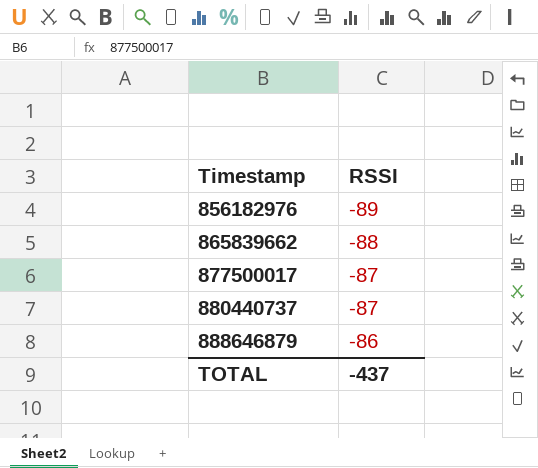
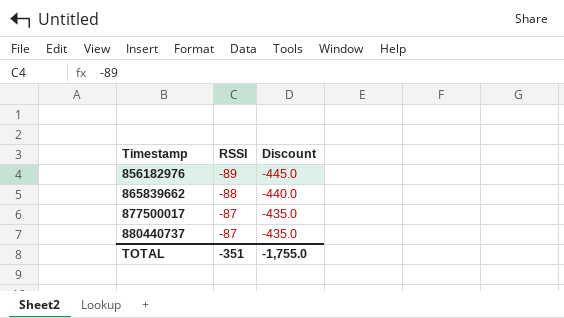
column Discount | formula: none -> [RSSI] * 5
row 888646879: -86 -> none
TOTAL | RSSI: -437 -> -351

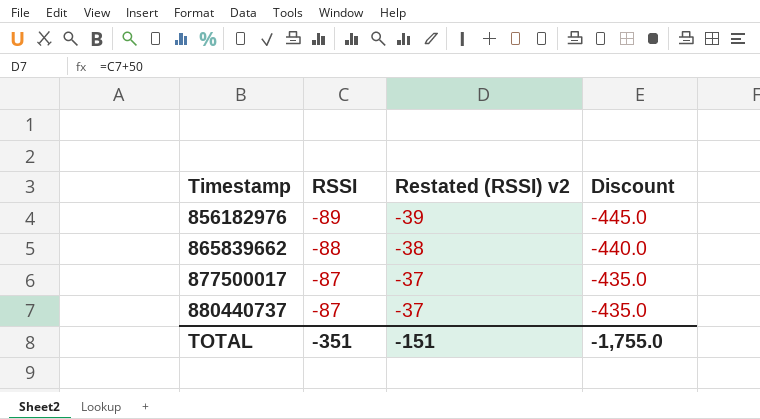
column Restated (RSSI) v2 | formula: none -> [RSSI] + 50

